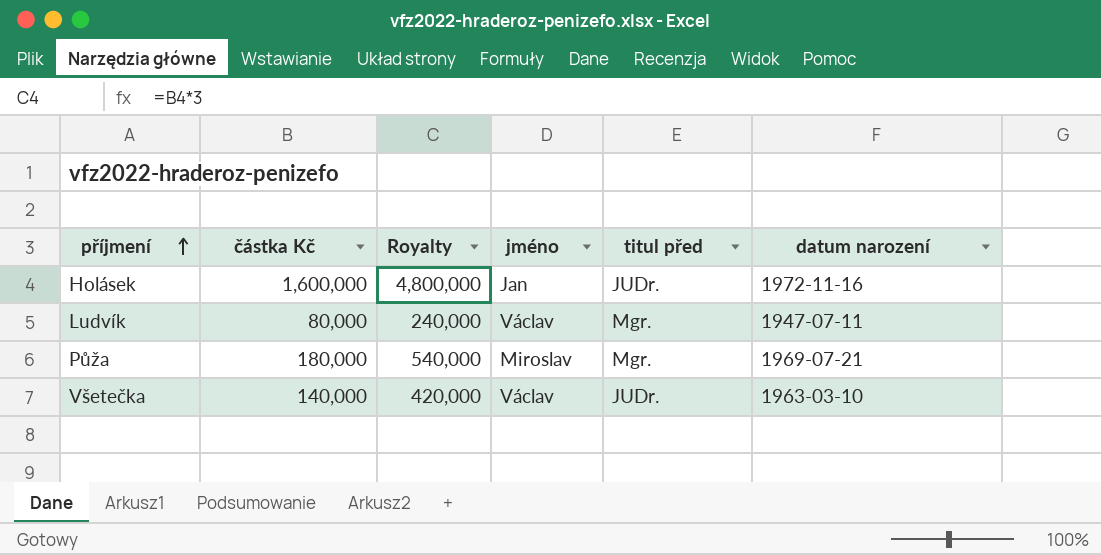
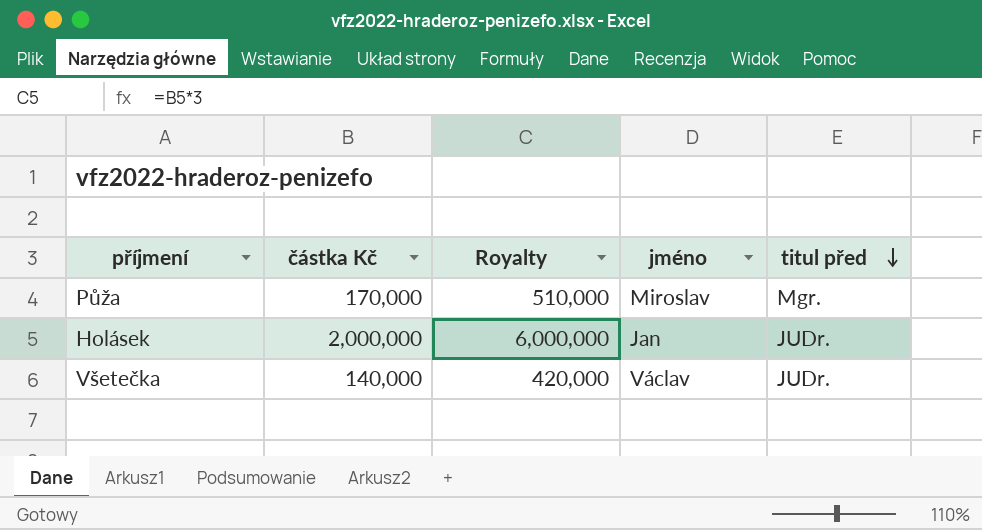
row order: příjmení ascending -> titul před descending
column datum narození | position: 6 -> none
row Ludvík: 80,000 | 240,000 | Václav | Mgr. | 1947-07-11 -> none
Půža | částka Kč: 180,000 -> 170,000
Půža | Royalty: 540,000 -> 510,000
Holásek | částka Kč: 1,600,000 -> 2,000,000
Holásek | Royalty: 4,800,000 -> 6,000,000

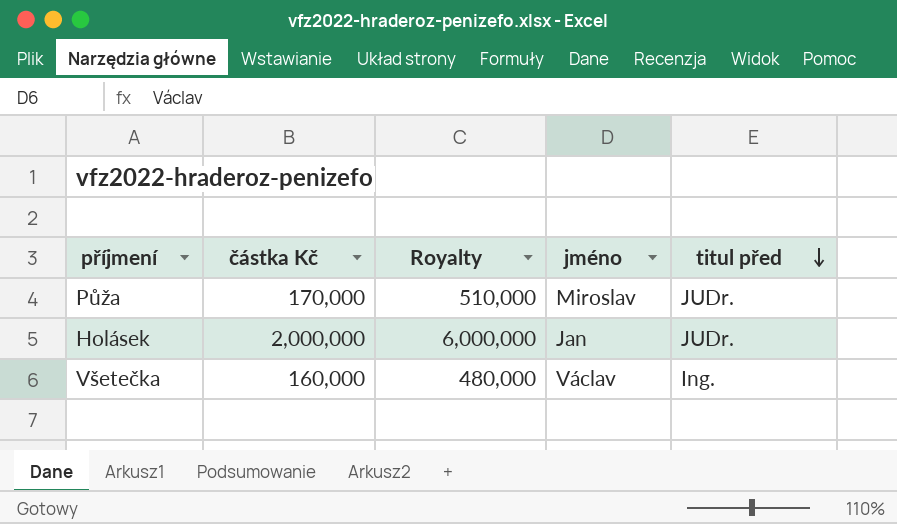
Půža | titul před: Mgr. -> JUDr.
Všetečka | částka Kč: 140,000 -> 160,000
Všetečka | Royalty: 420,000 -> 480,000
Všetečka | titul před: JUDr. -> Ing.

